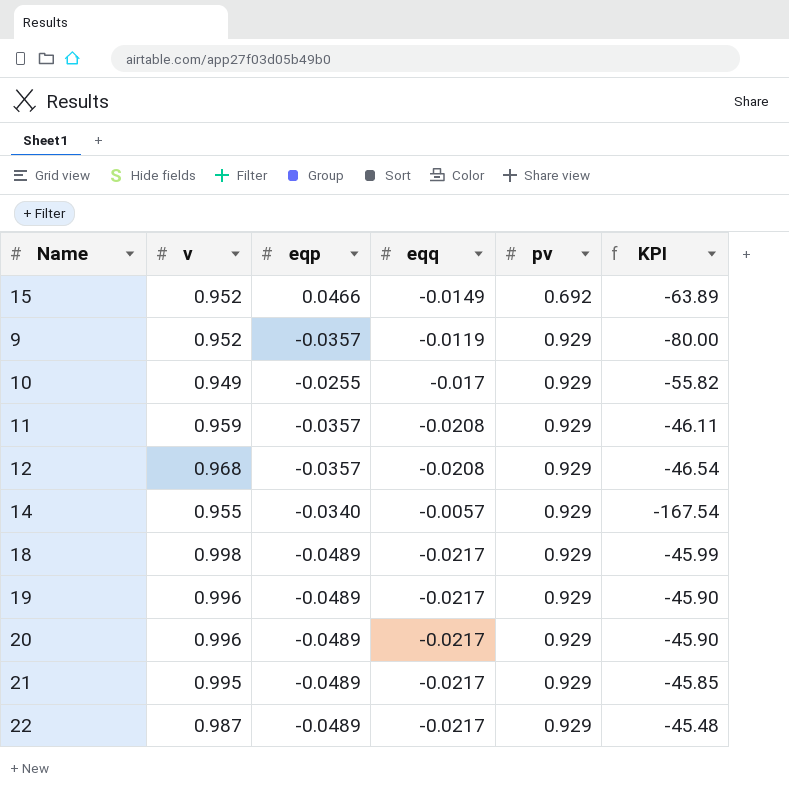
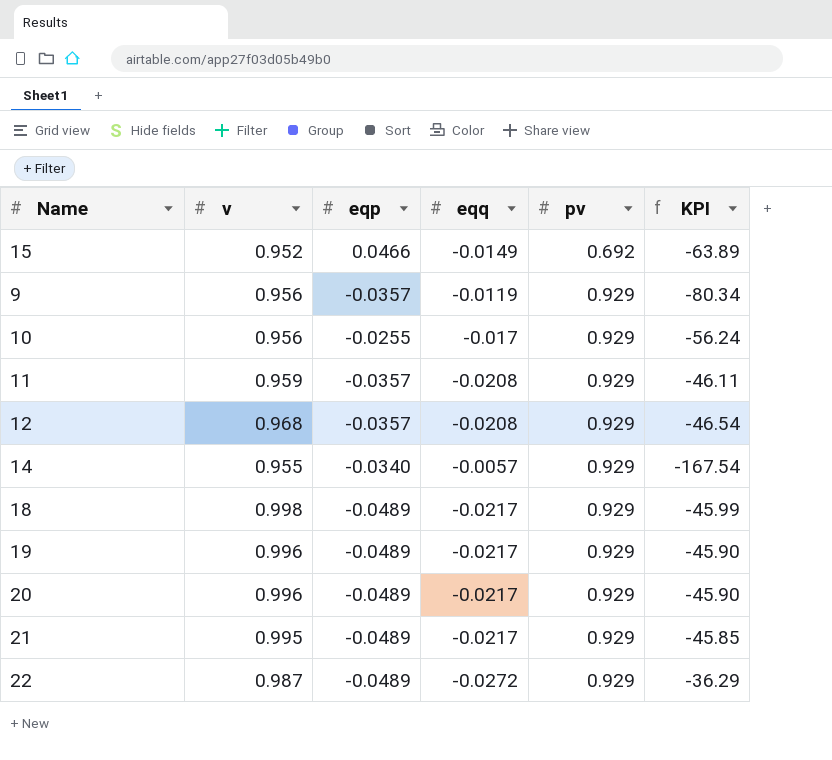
9 | v: 0.952 -> 0.956
9 | KPI: -80.00 -> -80.34
10 | v: 0.949 -> 0.956
10 | KPI: -55.82 -> -56.24
22 | eqq: -0.0217 -> -0.0272
22 | KPI: -45.48 -> -36.29

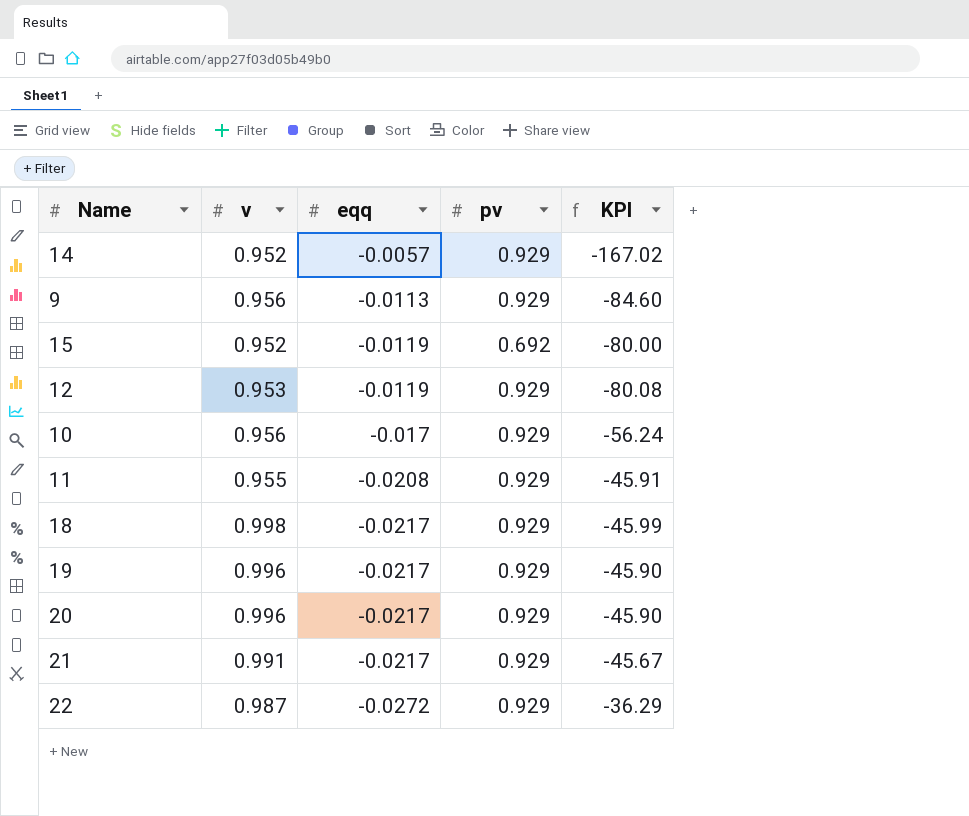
row order: pv ascending -> eqq descending
column eqp | position: 3 -> none
14 | v: 0.955 -> 0.952
14 | KPI: -167.54 -> -167.02
9 | eqq: -0.0119 -> -0.0113
9 | KPI: -80.34 -> -84.60
15 | eqq: -0.0149 -> -0.0119
15 | KPI: -63.89 -> -80.00
12 | v: 0.968 -> 0.953
12 | eqq: -0.0208 -> -0.0119
12 | KPI: -46.54 -> -80.08
11 | v: 0.959 -> 0.955
11 | KPI: -46.11 -> -45.91
21 | v: 0.995 -> 0.991
21 | KPI: -45.85 -> -45.67

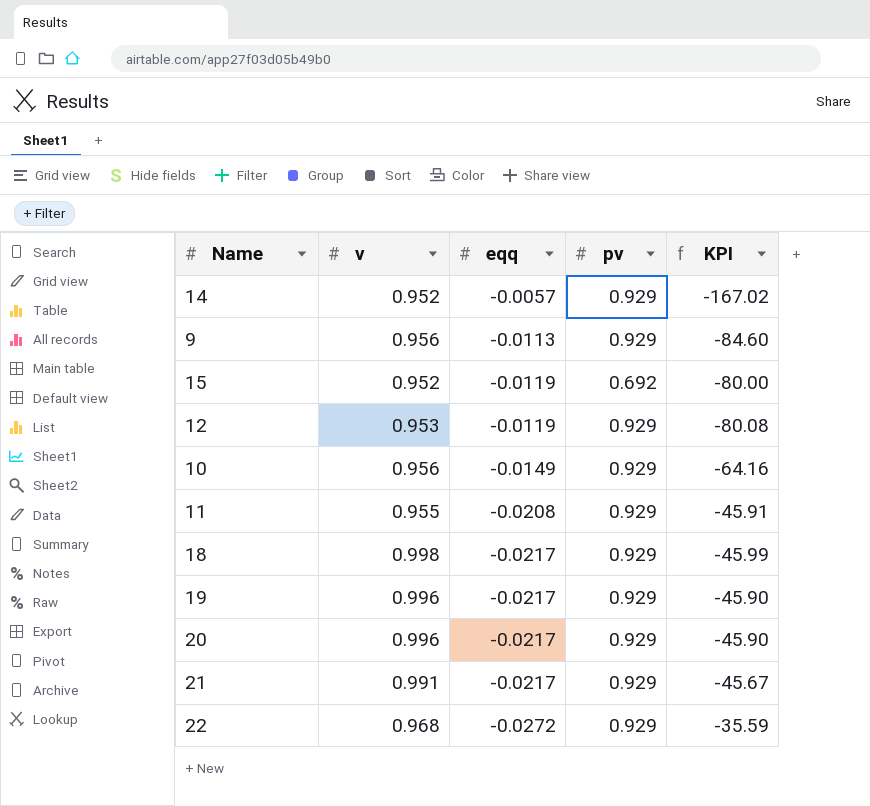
10 | eqq: -0.017 -> -0.0149
10 | KPI: -56.24 -> -64.16
22 | v: 0.987 -> 0.968
22 | KPI: -36.29 -> -35.59

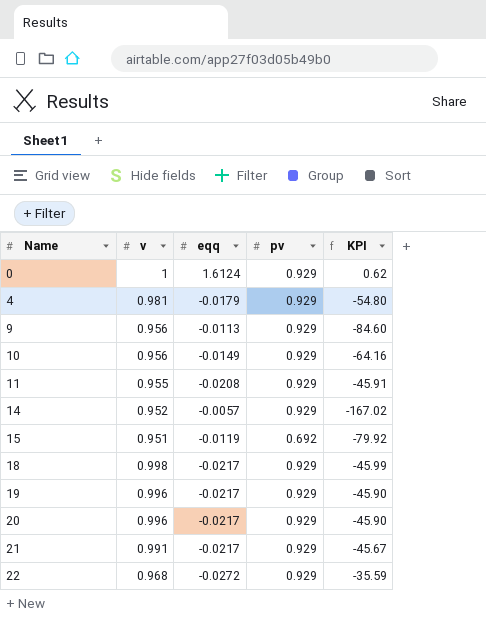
row order: eqq descending -> Name ascending
row 12: 0.953 | -0.0119 | 0.929 | -80.08 -> none
row 0: none -> 1 | 1.6124 | 0.929 | 0.62
row 4: none -> 0.981 | -0.0179 | 0.929 | -54.80
15 | v: 0.952 -> 0.951
15 | KPI: -80.00 -> -79.92

